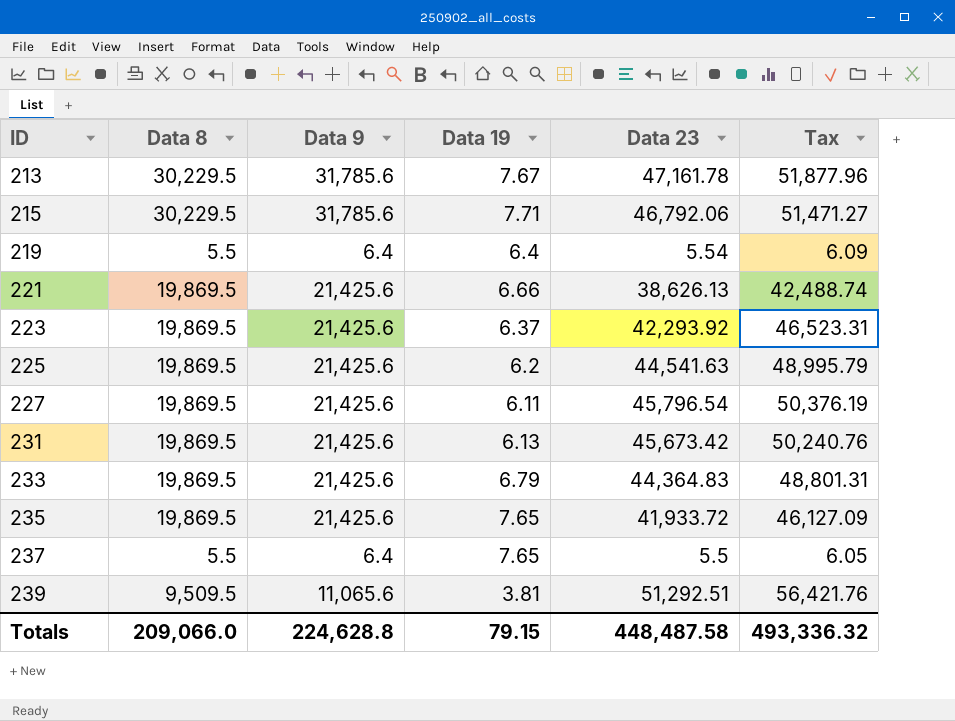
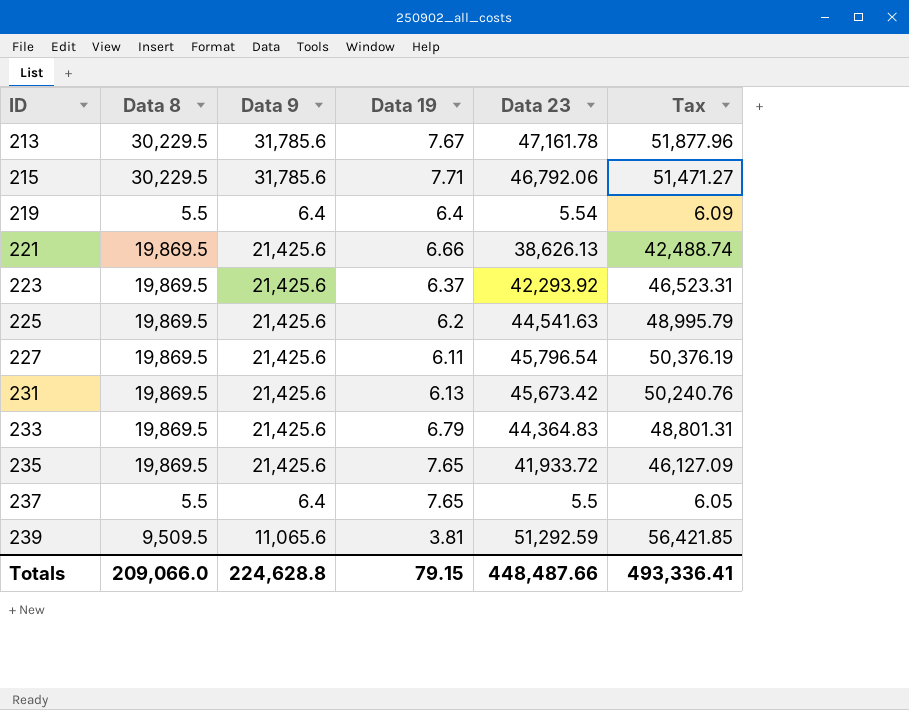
239 | Data 23: 51,292.51 -> 51,292.59
239 | Tax: 56,421.76 -> 56,421.85
Totals | Data 23: 448,487.58 -> 448,487.66
Totals | Tax: 493,336.32 -> 493,336.41

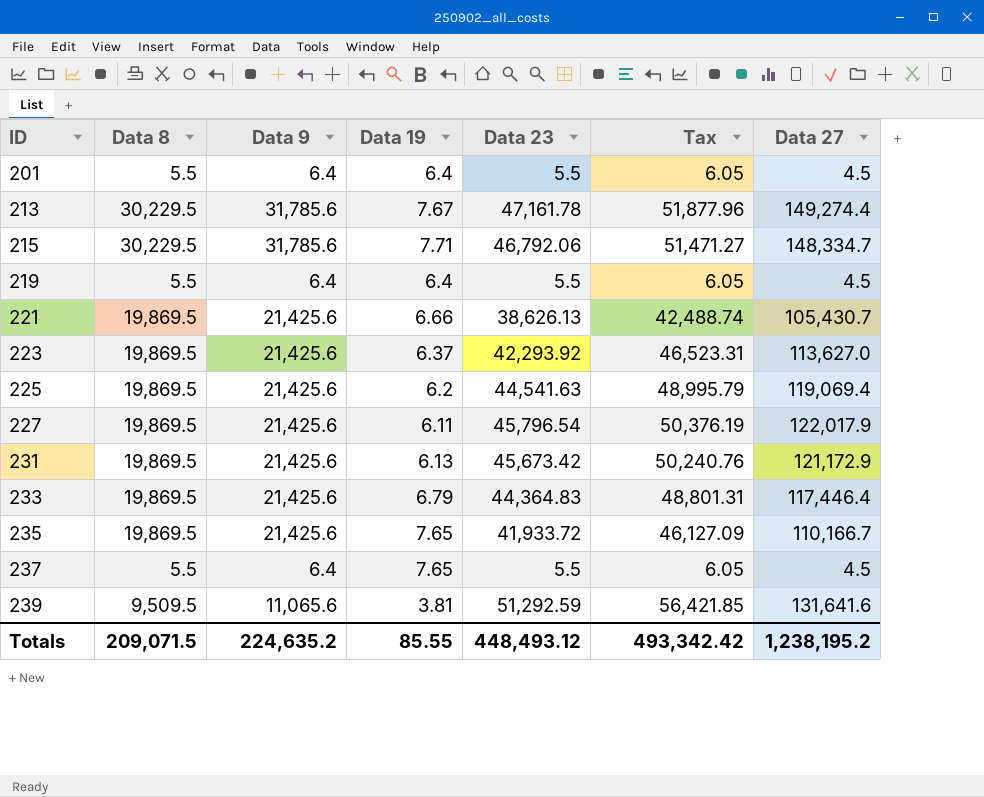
column Data 27 | position: none -> 7
row 201: none -> 5.5 | 6.4 | 6.4 | 5.5 | 6.05 | 4.5
219 | Data 23: 5.54 -> 5.5
219 | Tax: 6.09 -> 6.05
Totals | Data 8: 209,066.0 -> 209,071.5
Totals | Data 9: 224,628.8 -> 224,635.2
Totals | Data 19: 79.15 -> 85.55
Totals | Data 23: 448,487.66 -> 448,493.12
Totals | Tax: 493,336.41 -> 493,342.42

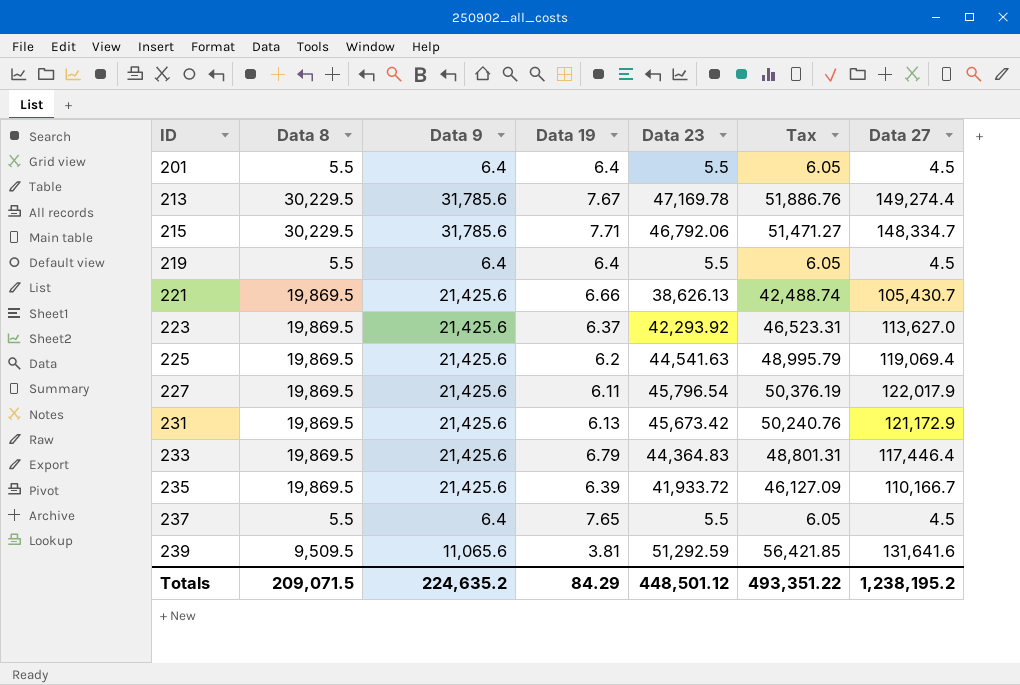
213 | Data 23: 47,161.78 -> 47,169.78
213 | Tax: 51,877.96 -> 51,886.76
235 | Data 19: 7.65 -> 6.39
Totals | Data 19: 85.55 -> 84.29
Totals | Data 23: 448,493.12 -> 448,501.12
Totals | Tax: 493,342.42 -> 493,351.22

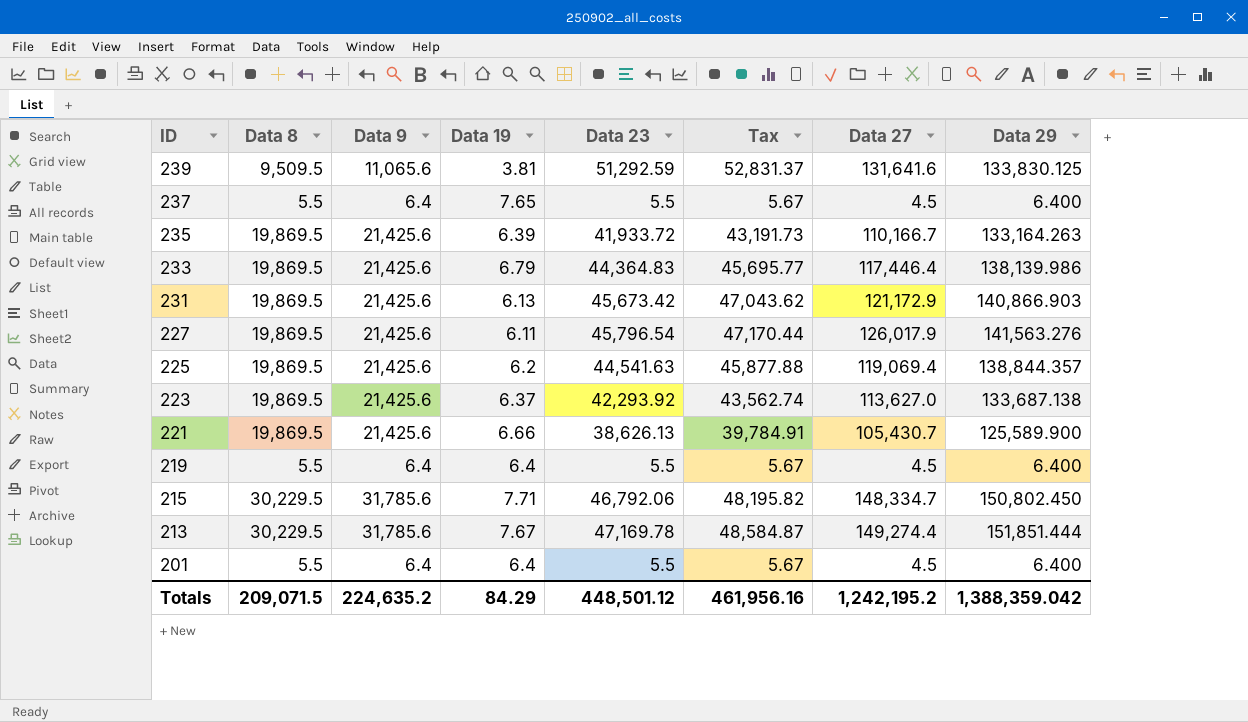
row order: ID ascending -> ID descending
column Tax | formula: [Data 23] * 1.1 -> [Data 23] * 1.03
column Data 29 | position: none -> 8
227 | Data 27: 122,017.9 -> 126,017.9
Totals | Tax: 493,351.22 -> 461,956.16
Totals | Data 27: 1,238,195.2 -> 1,242,195.2

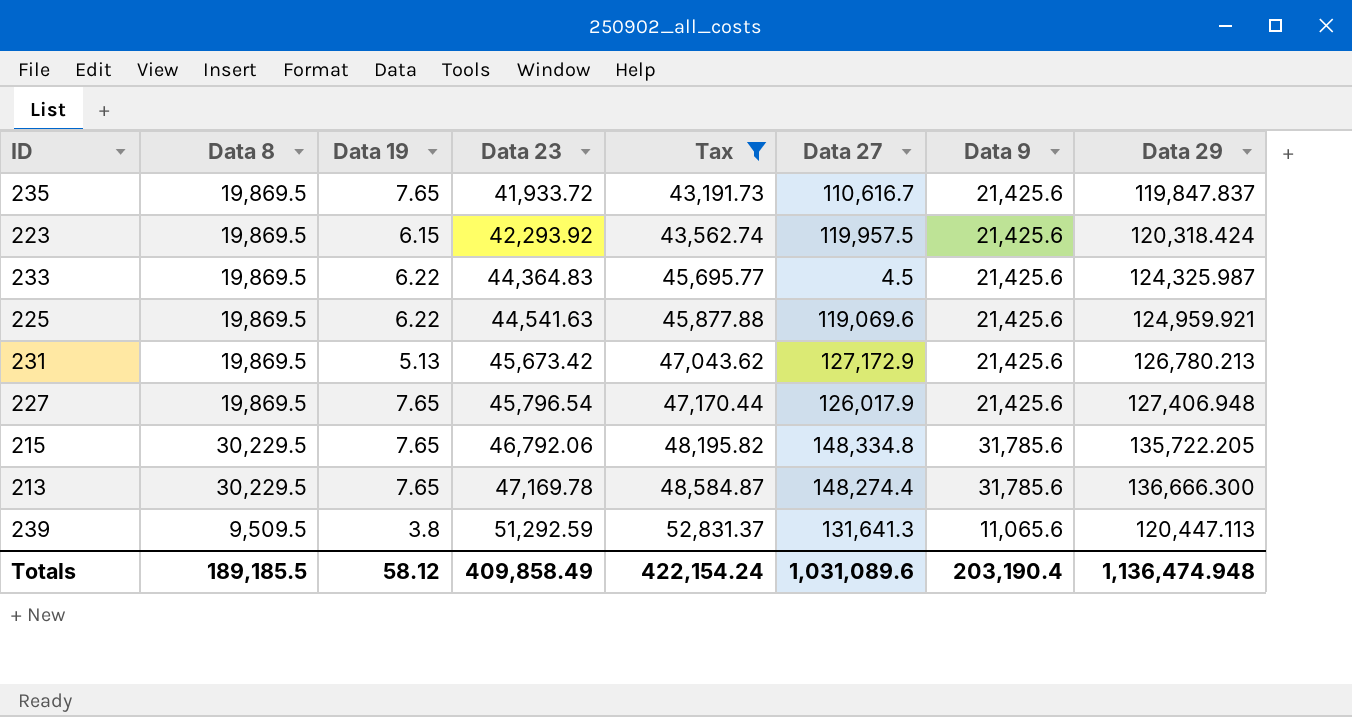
filter: none -> Tax >= 43,191.73
row order: ID descending -> Data 23 ascending
column Data 9 | position: 3 -> 7
235 | Data 19: 6.39 -> 7.65
235 | Data 27: 110,166.7 -> 110,616.7
235 | Data 29: 133,164.263 -> 119,847.837
223 | Data 19: 6.37 -> 6.15
223 | Data 27: 113,627.0 -> 119,957.5
223 | Data 29: 133,687.138 -> 120,318.424
233 | Data 19: 6.79 -> 6.22
233 | Data 27: 117,446.4 -> 4.5
233 | Data 29: 138,139.986 -> 124,325.987
225 | Data 19: 6.2 -> 6.22
225 | Data 27: 119,069.4 -> 119,069.6
225 | Data 29: 138,844.357 -> 124,959.921
231 | Data 19: 6.13 -> 5.13
231 | Data 27: 121,172.9 -> 127,172.9
231 | Data 29: 140,866.903 -> 126,780.213
227 | Data 19: 6.11 -> 7.65
227 | Data 29: 141,563.276 -> 127,406.948
215 | Data 19: 7.71 -> 7.65
215 | Data 27: 148,334.7 -> 148,334.8
215 | Data 29: 150,802.450 -> 135,722.205
213 | Data 19: 7.67 -> 7.65
213 | Data 27: 149,274.4 -> 148,274.4
213 | Data 29: 151,851.444 -> 136,666.300
239 | Data 19: 3.81 -> 3.8
239 | Data 27: 131,641.6 -> 131,641.3
239 | Data 29: 133,830.125 -> 120,447.113
Totals | Data 8: 209,071.5 -> 189,185.5
Totals | Data 19: 84.29 -> 58.12
Totals | Data 23: 448,501.12 -> 409,858.49
Totals | Tax: 461,956.16 -> 422,154.24
Totals | Data 27: 1,242,195.2 -> 1,031,089.6
Totals | Data 9: 224,635.2 -> 203,190.4
Totals | Data 29: 1,388,359.042 -> 1,136,474.948

